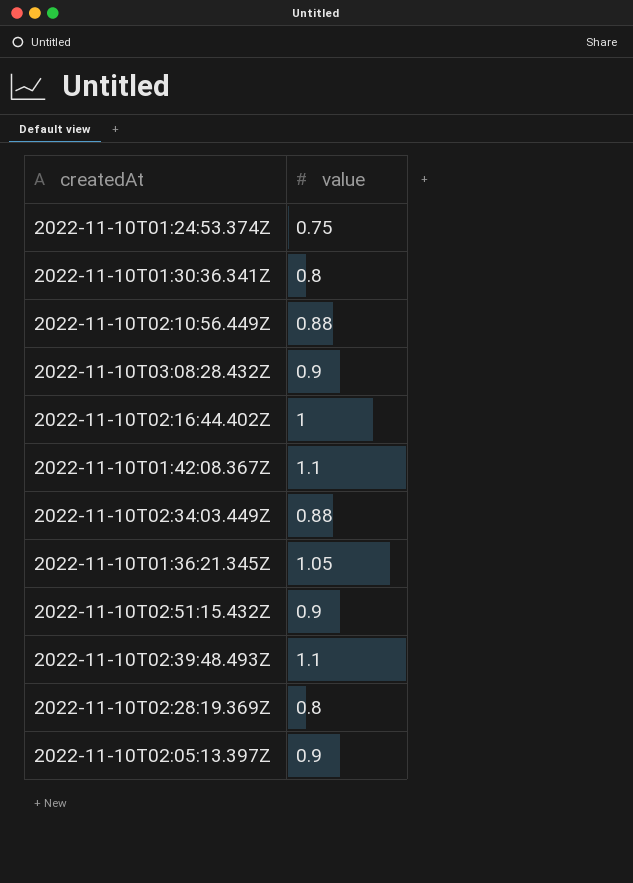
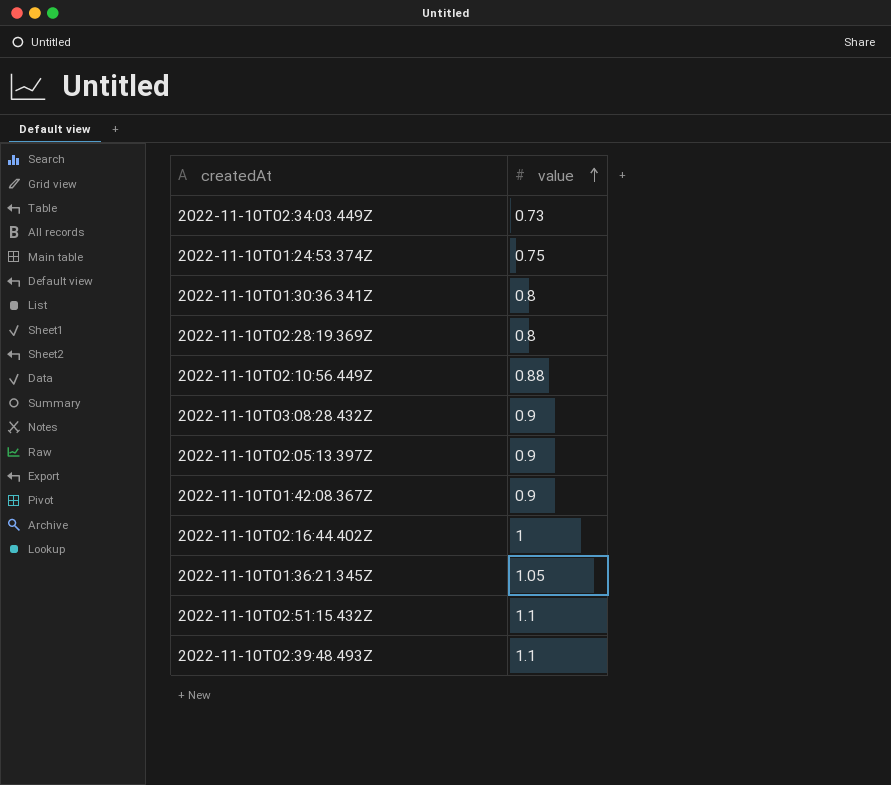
row order: none -> value ascending
2022-11-10T02:34:03.449Z | value: 0.88 -> 0.73
2022-11-10T01:42:08.367Z | value: 1.1 -> 0.9
2022-11-10T02:51:15.432Z | value: 0.9 -> 1.1

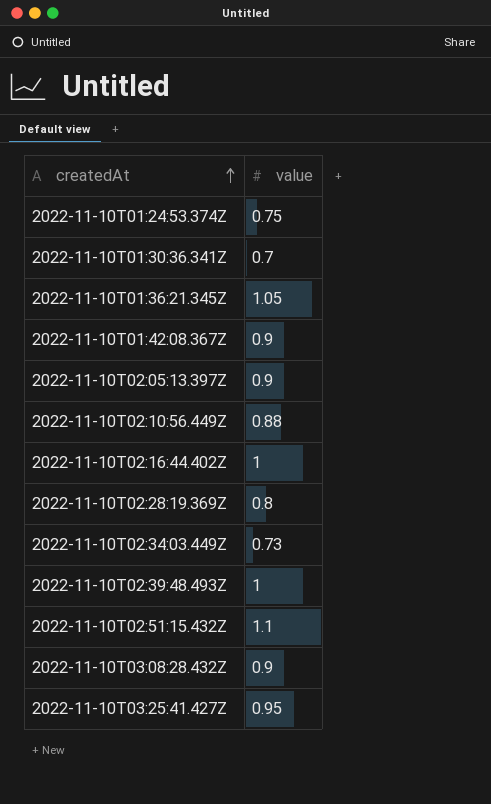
row order: value ascending -> createdAt ascending
2022-11-10T01:30:36.341Z | value: 0.8 -> 0.7
2022-11-10T02:39:48.493Z | value: 1.1 -> 1
row 2022-11-10T03:25:41.427Z: none -> 0.95

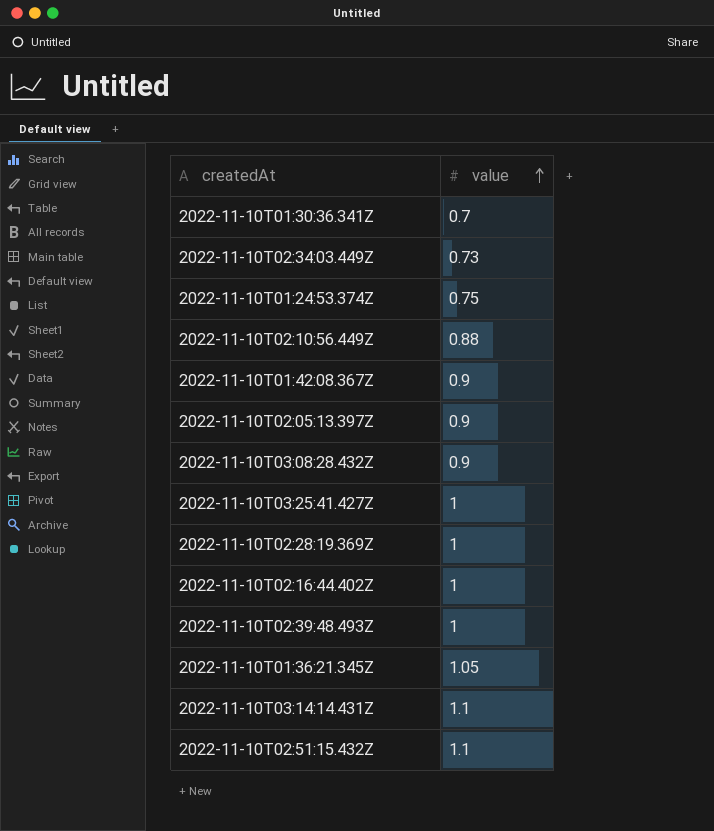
row order: createdAt ascending -> value ascending
2022-11-10T03:25:41.427Z | value: 0.95 -> 1
2022-11-10T02:28:19.369Z | value: 0.8 -> 1
row 2022-11-10T03:14:14.431Z: none -> 1.1

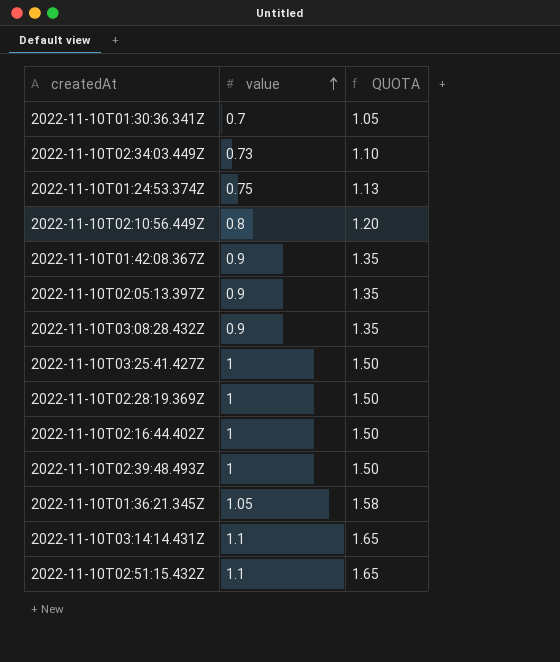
column QUOTA | formula: none -> [value] * 1.5
2022-11-10T02:10:56.449Z | value: 0.88 -> 0.8

